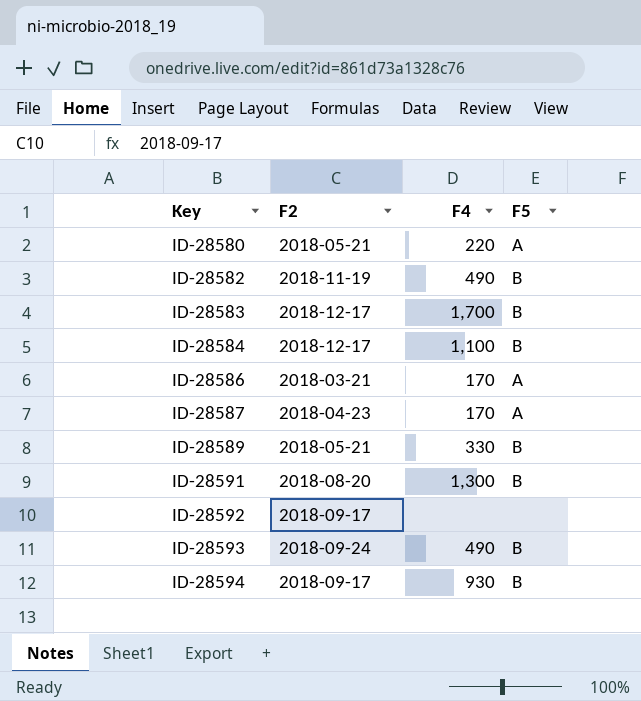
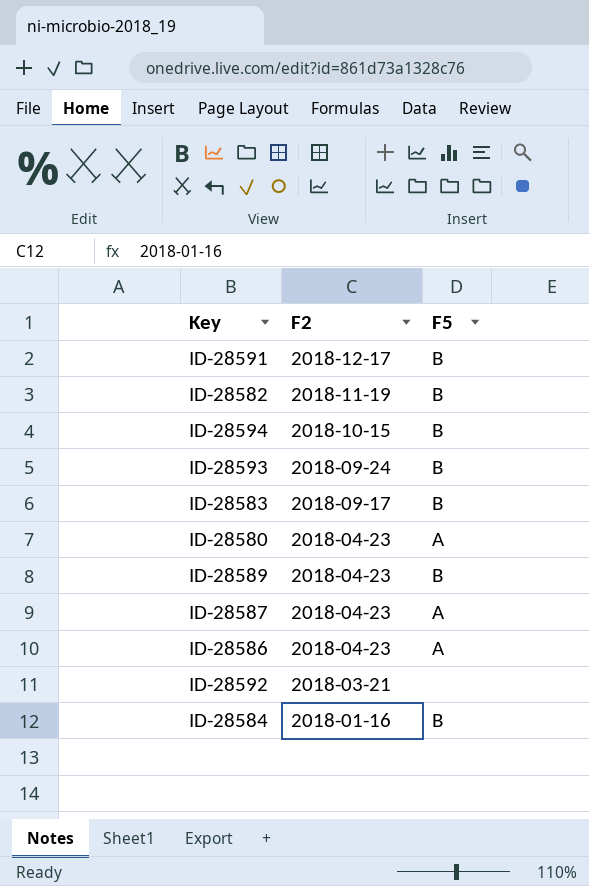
row order: Key ascending -> F2 descending
column F4 | position: 3 -> none
ID-28591 | F2: 2018-08-20 -> 2018-12-17
ID-28594 | F2: 2018-09-17 -> 2018-10-15
ID-28583 | F2: 2018-12-17 -> 2018-09-17
ID-28580 | F2: 2018-05-21 -> 2018-04-23
ID-28589 | F2: 2018-05-21 -> 2018-04-23
ID-28586 | F2: 2018-03-21 -> 2018-04-23
ID-28592 | F2: 2018-09-17 -> 2018-03-21
ID-28584 | F2: 2018-12-17 -> 2018-01-16

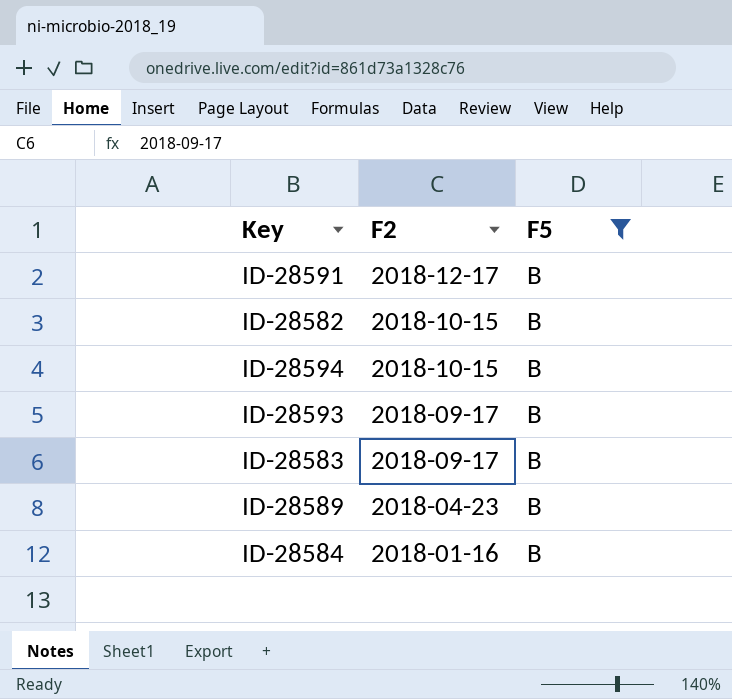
filter: none -> F5 = B
ID-28582 | F2: 2018-11-19 -> 2018-10-15
ID-28593 | F2: 2018-09-24 -> 2018-09-17

